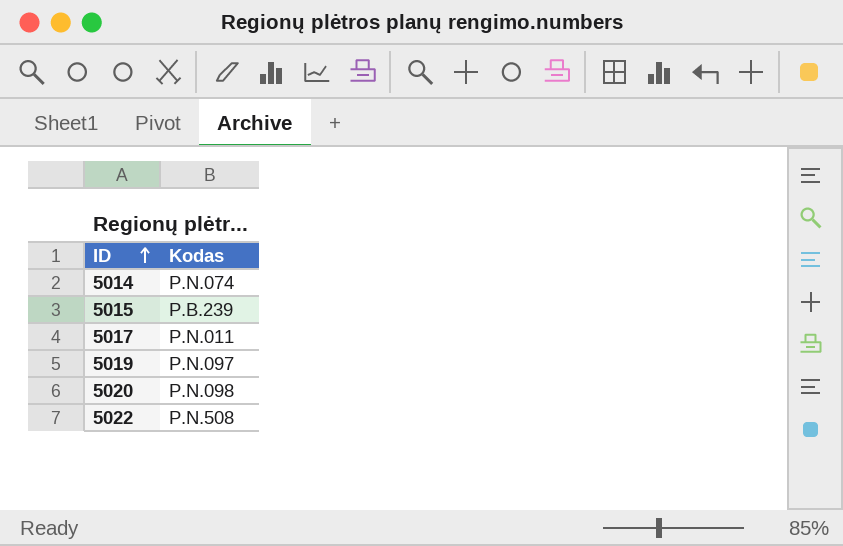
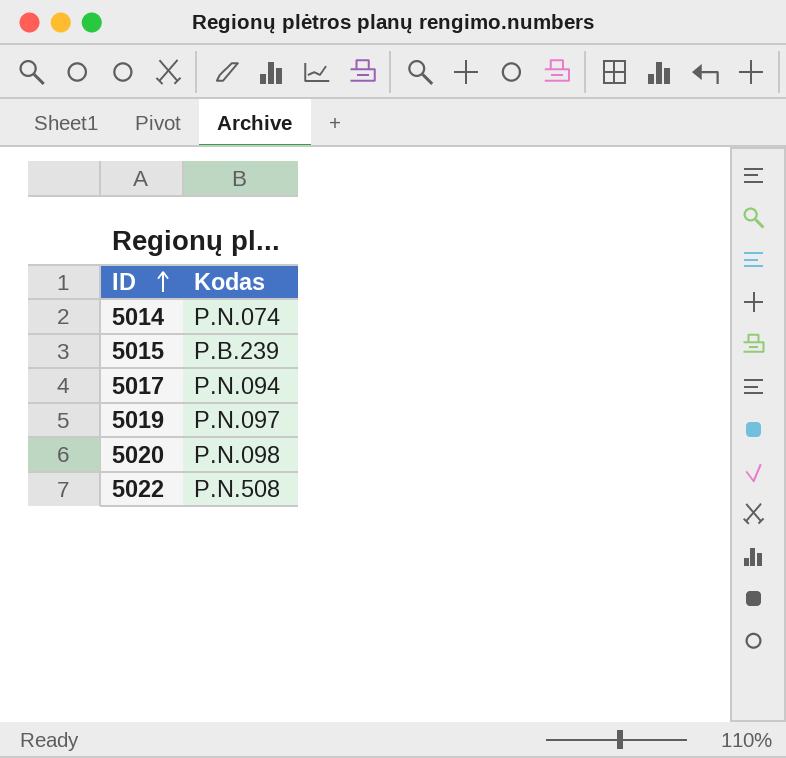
5017 | Kodas: P.N.011 -> P.N.094

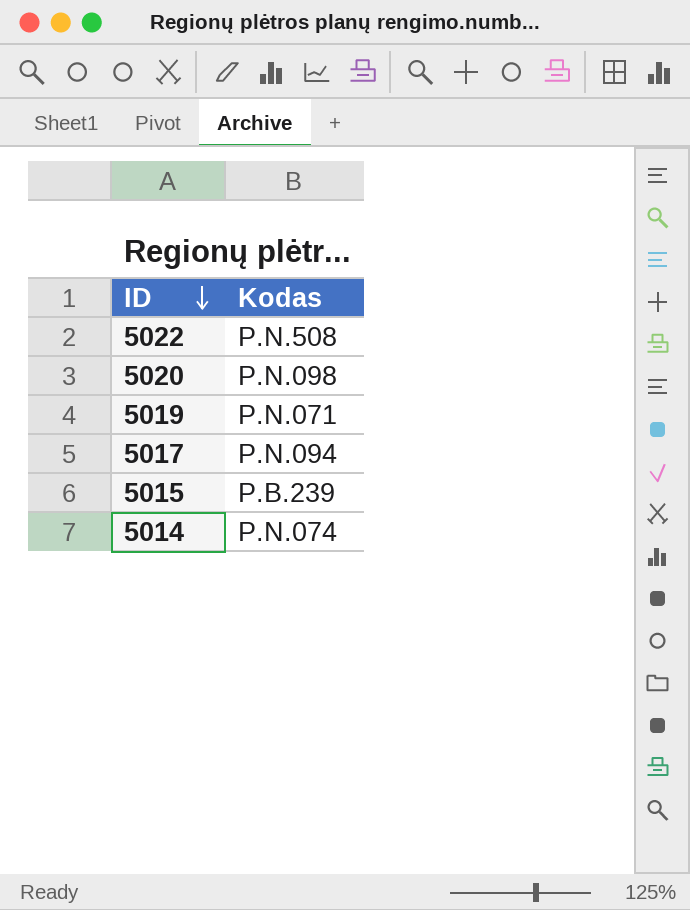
row order: ID ascending -> ID descending
5019 | Kodas: P.N.097 -> P.N.071

